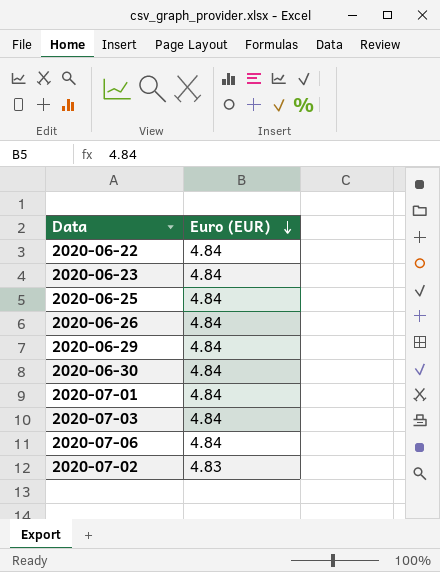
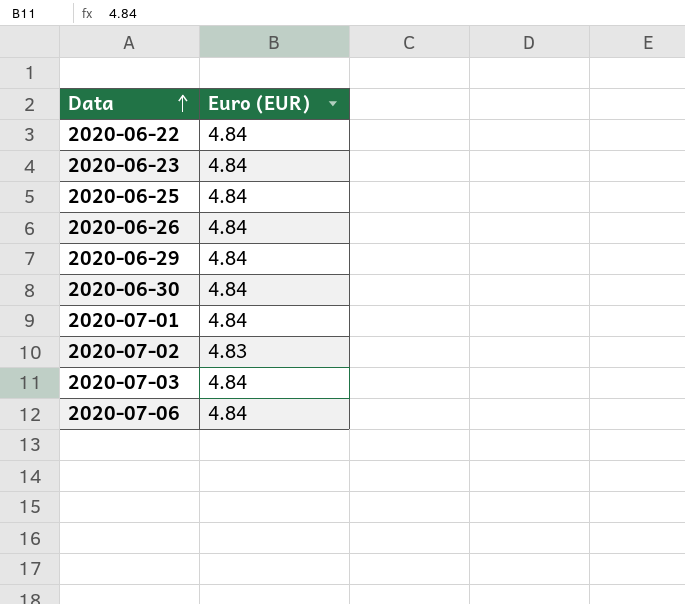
row order: Euro (EUR) descending -> Data ascending

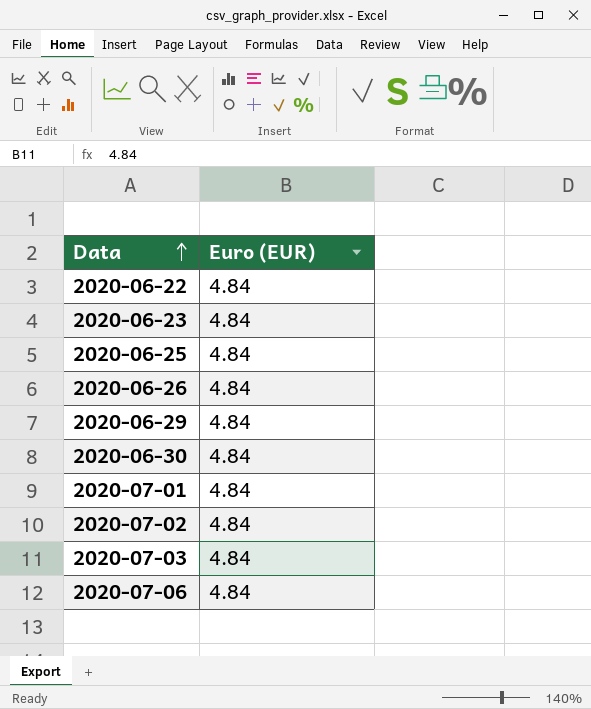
2020-07-02 | Euro (EUR): 4.83 -> 4.84

